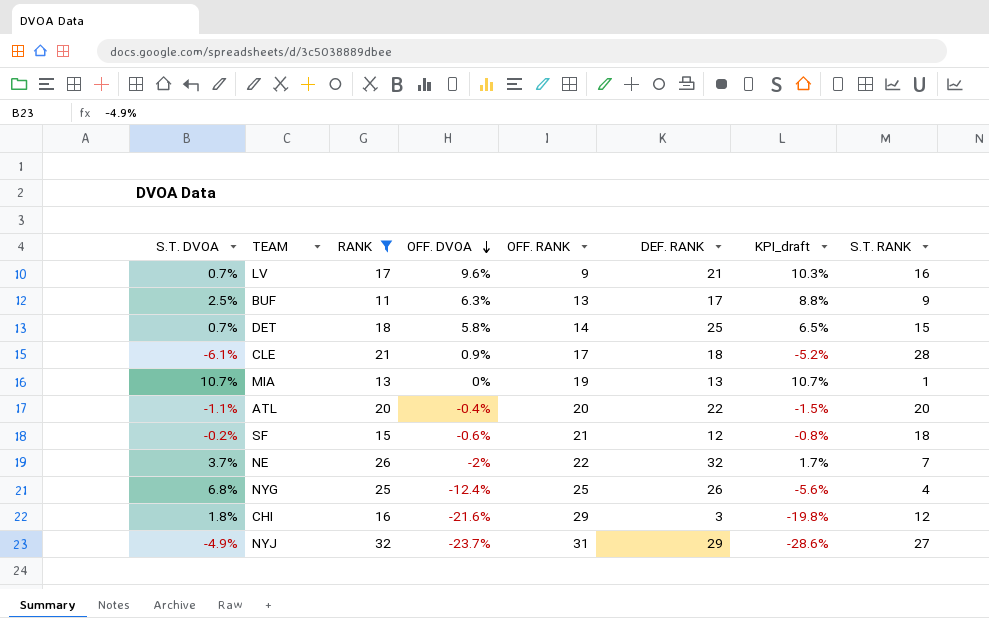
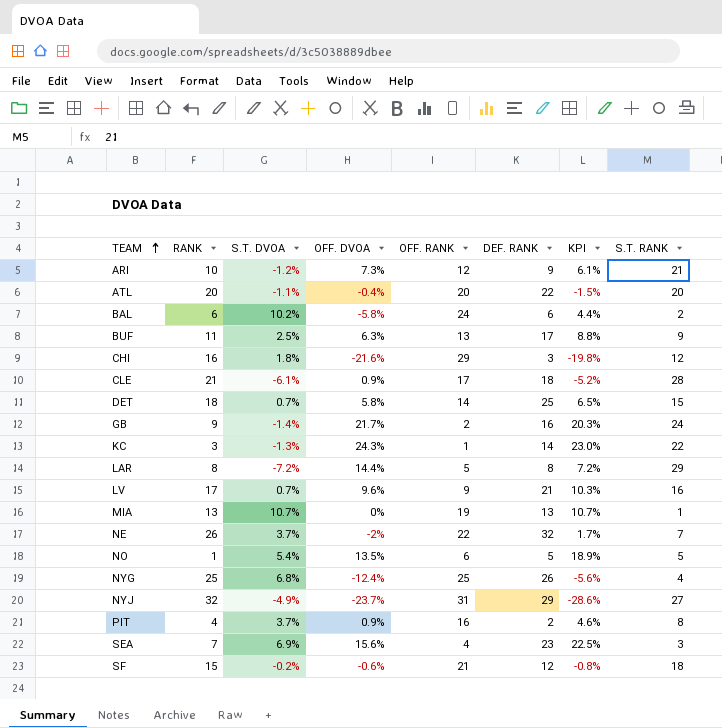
filter: RANK >= 11 -> none
row order: OFF. DVOA descending -> TEAM ascending
column S.T. DVOA | position: 1 -> 3
column name: KPI_draft -> KPI

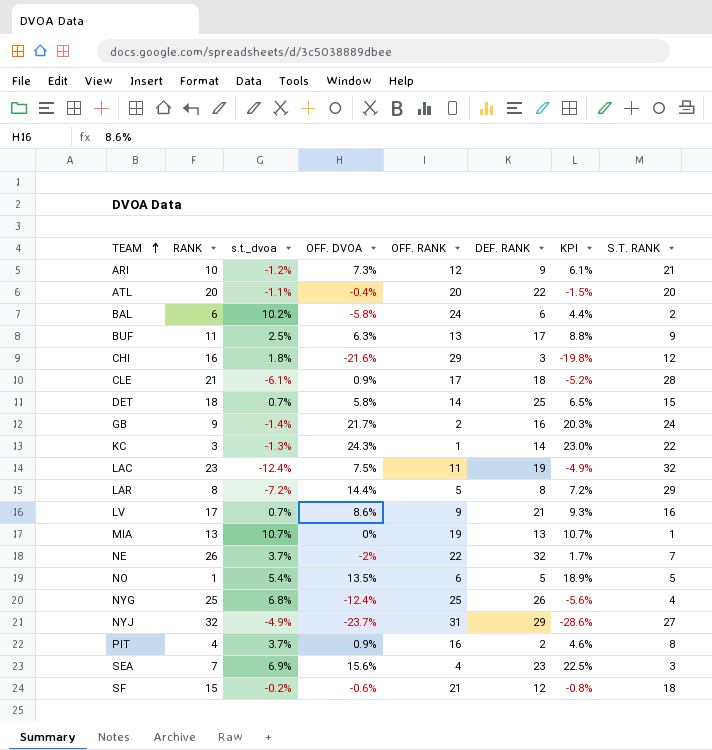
column name: S.T. DVOA -> s.t._dvoa
row LAC: none -> 23 | -12.4% | 7.5% | 11 | 19 | -4.9% | 32
LV | OFF. DVOA: 9.6% -> 8.6%
LV | KPI: 10.3% -> 9.3%

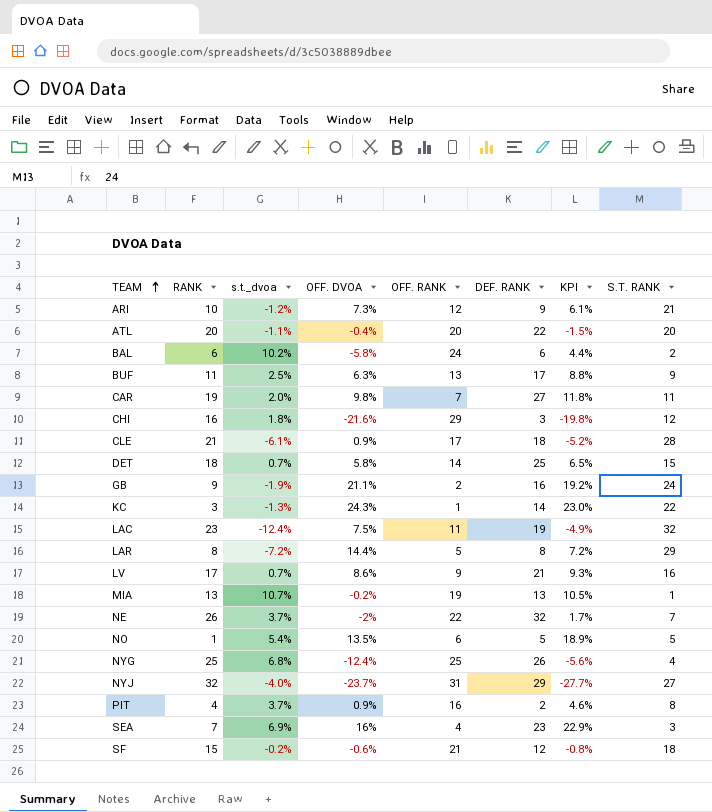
row CAR: none -> 19 | 2.0% | 9.8% | 7 | 27 | 11.8% | 11
GB | s.t._dvoa: -1.4% -> -1.9%
GB | OFF. DVOA: 21.7% -> 21.1%
GB | KPI: 20.3% -> 19.2%
MIA | OFF. DVOA: 0% -> -0.2%
MIA | KPI: 10.7% -> 10.5%
NYJ | s.t._dvoa: -4.9% -> -4.0%
NYJ | KPI: -28.6% -> -27.7%
SEA | OFF. DVOA: 15.6% -> 16%
SEA | KPI: 22.5% -> 22.9%

